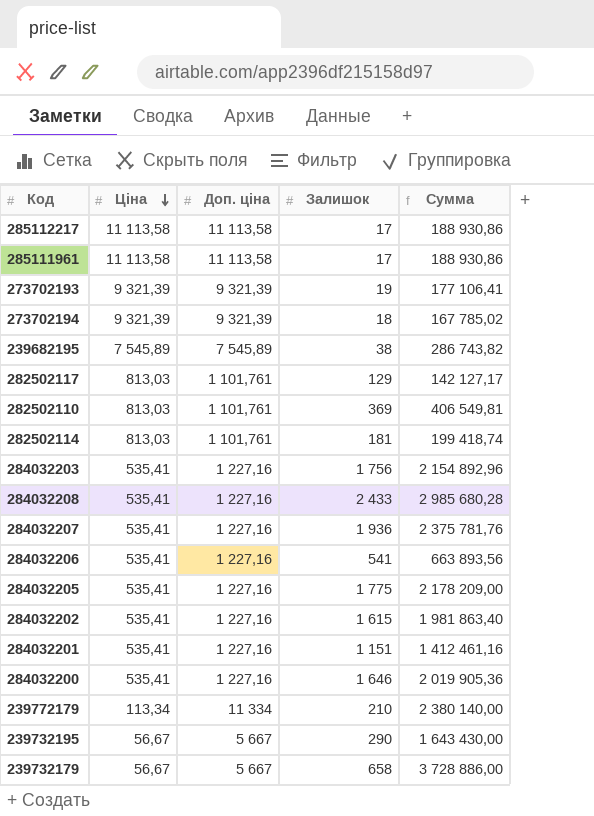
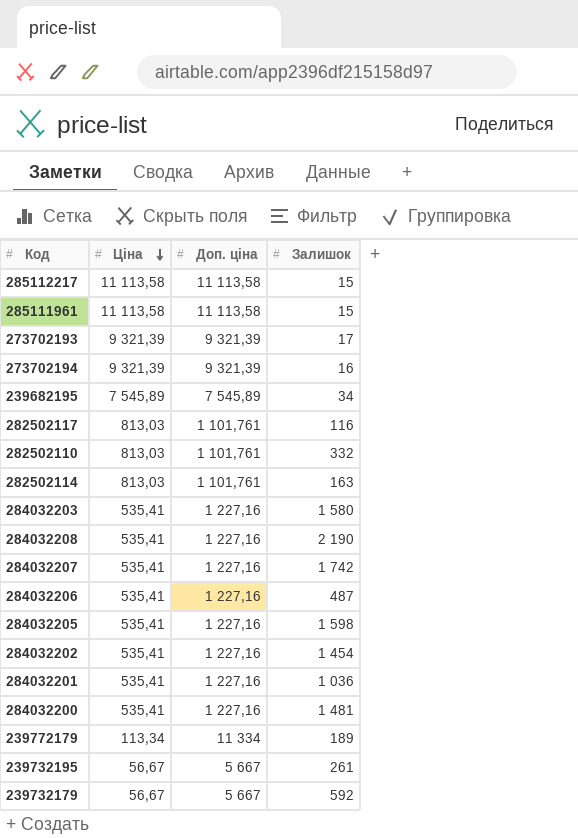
column Сумма | formula: [Доп. ціна] * [Залишок] -> none
285112217 | Залишок: 17 -> 15
285111961 | Залишок: 17 -> 15
273702193 | Залишок: 19 -> 17
273702194 | Залишок: 18 -> 16
239682195 | Залишок: 38 -> 34
282502117 | Залишок: 129 -> 116
282502110 | Залишок: 369 -> 332
282502114 | Залишок: 181 -> 163
284032203 | Залишок: 1 756 -> 1 580
284032208 | Залишок: 2 433 -> 2 190
284032207 | Залишок: 1 936 -> 1 742
284032206 | Залишок: 541 -> 487
284032205 | Залишок: 1 775 -> 1 598
284032202 | Залишок: 1 615 -> 1 454
284032201 | Залишок: 1 151 -> 1 036
284032200 | Залишок: 1 646 -> 1 481
239772179 | Залишок: 210 -> 189
239732195 | Залишок: 290 -> 261
239732179 | Залишок: 658 -> 592

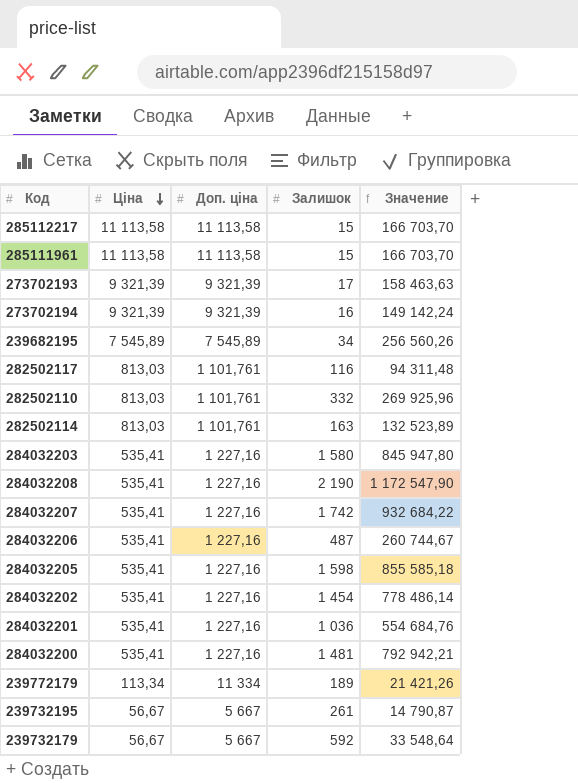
column Значение | formula: none -> [Ціна] * [Залишок]

